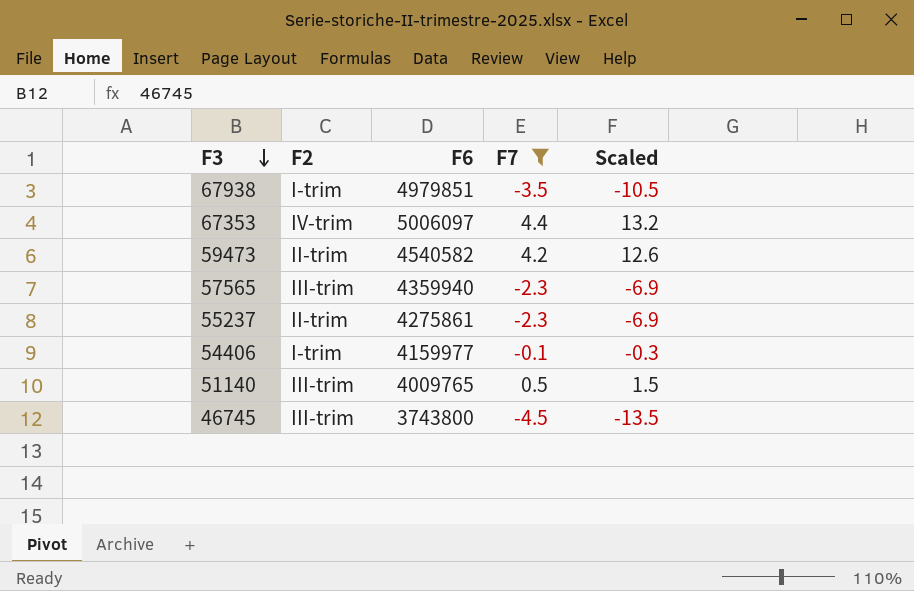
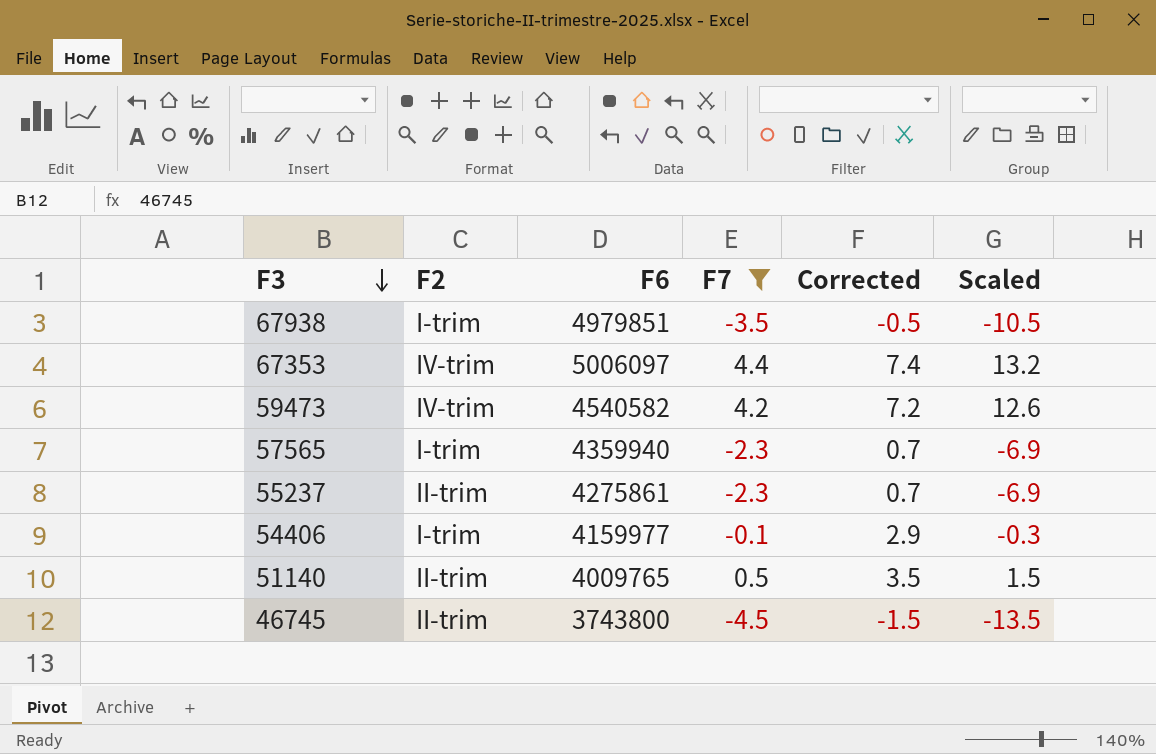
column Corrected | formula: none -> [F7] + 3
59473 | F2: II-trim -> IV-trim
57565 | F2: III-trim -> I-trim
51140 | F2: III-trim -> II-trim
46745 | F2: III-trim -> II-trim

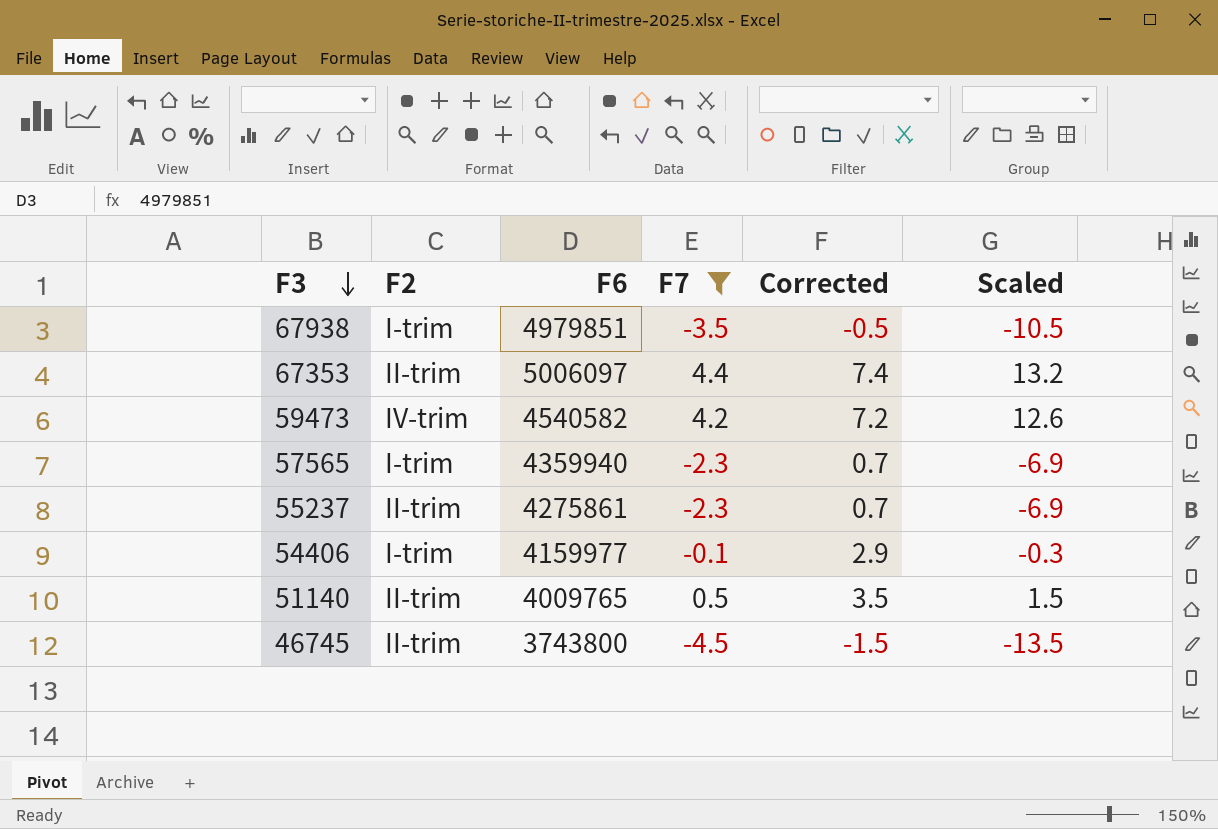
67353 | F2: IV-trim -> II-trim

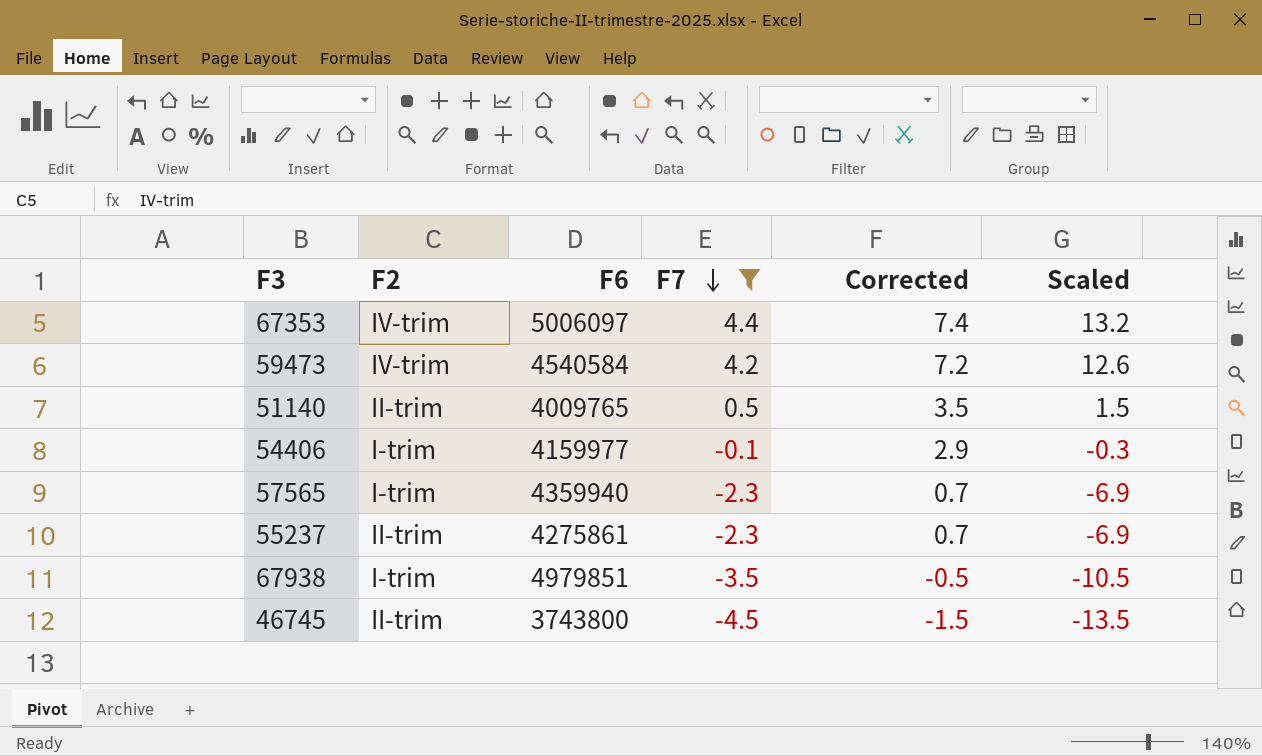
row order: F3 descending -> F7 descending
67353 | F2: II-trim -> IV-trim
59473 | F6: 4540582 -> 4540584

